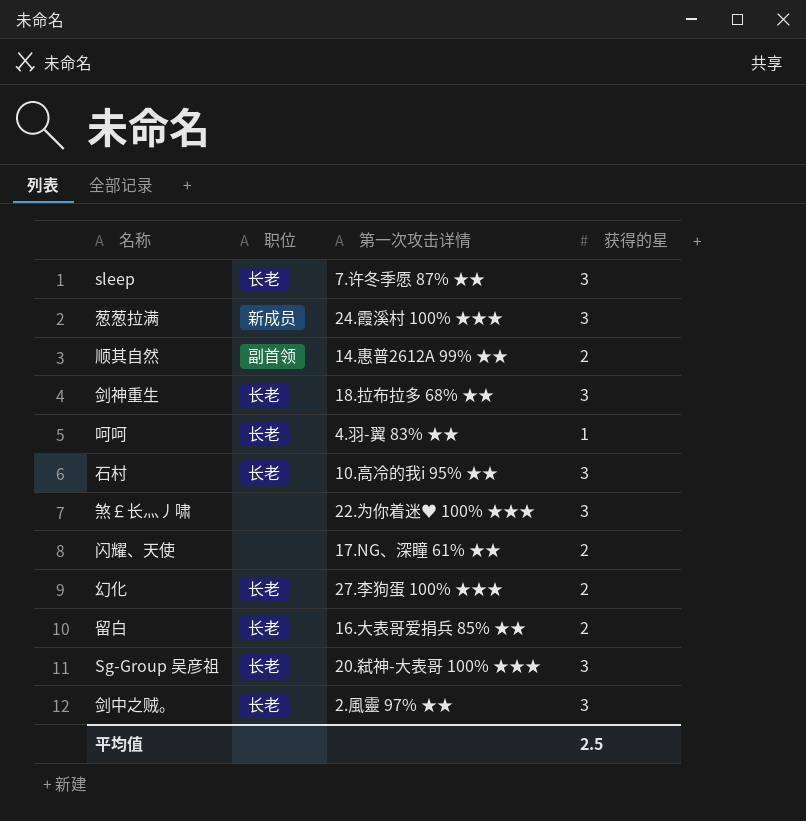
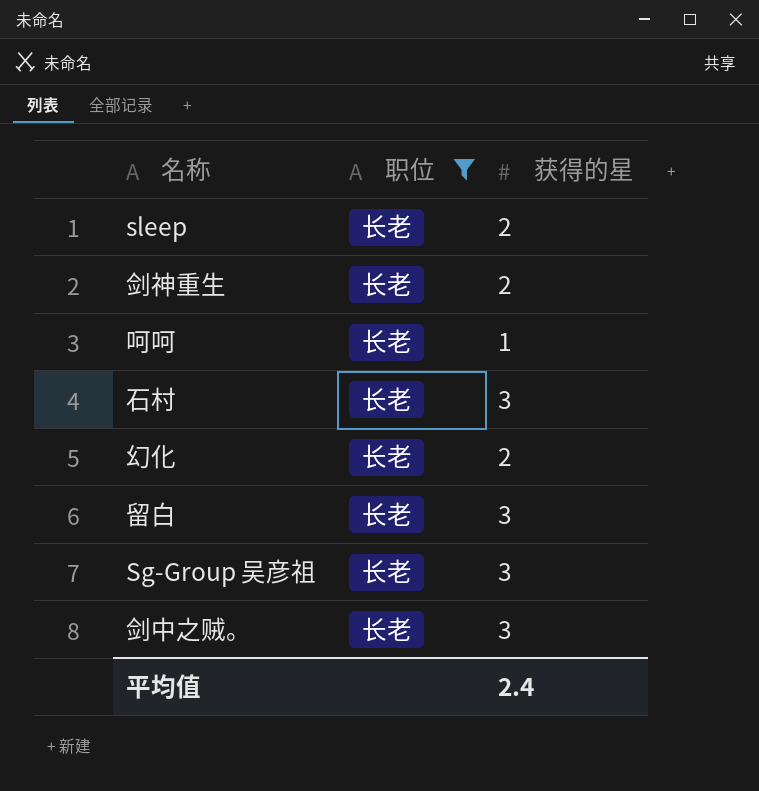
filter: none -> 职位 = 长老
column 第一次攻击详情 | position: 3 -> none
sleep | 获得的星: 3 -> 2
剑神重生 | 获得的星: 3 -> 2
留白 | 获得的星: 2 -> 3
平均值 | 获得的星: 2.5 -> 2.4

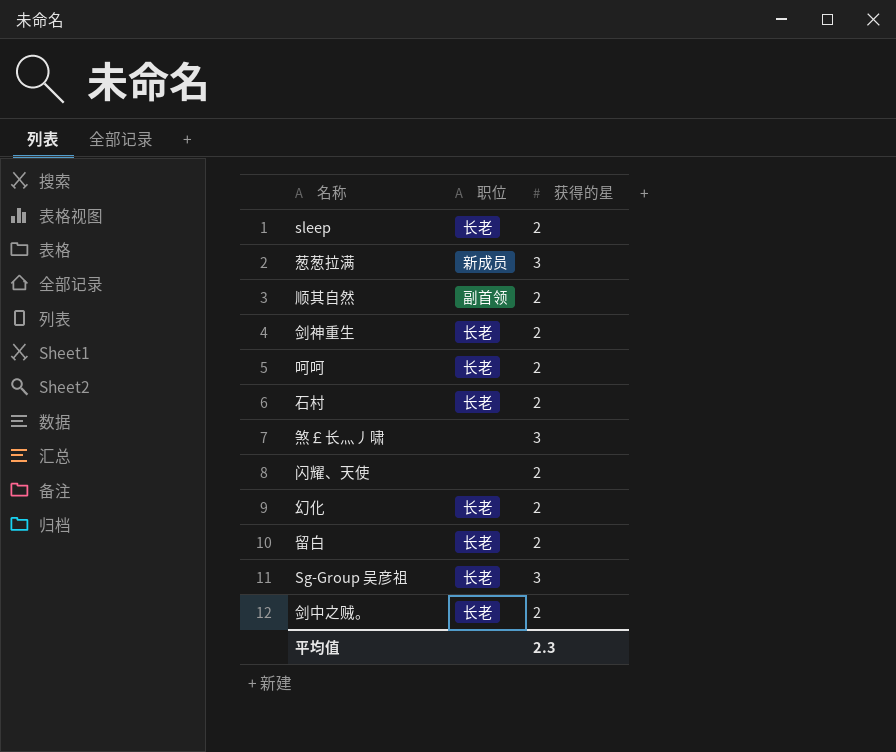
filter: 职位 = 长老 -> none
呵呵 | 获得的星: 1 -> 2
石村 | 获得的星: 3 -> 2
留白 | 获得的星: 3 -> 2
剑中之贼。 | 获得的星: 3 -> 2
平均值 | 获得的星: 2.4 -> 2.3

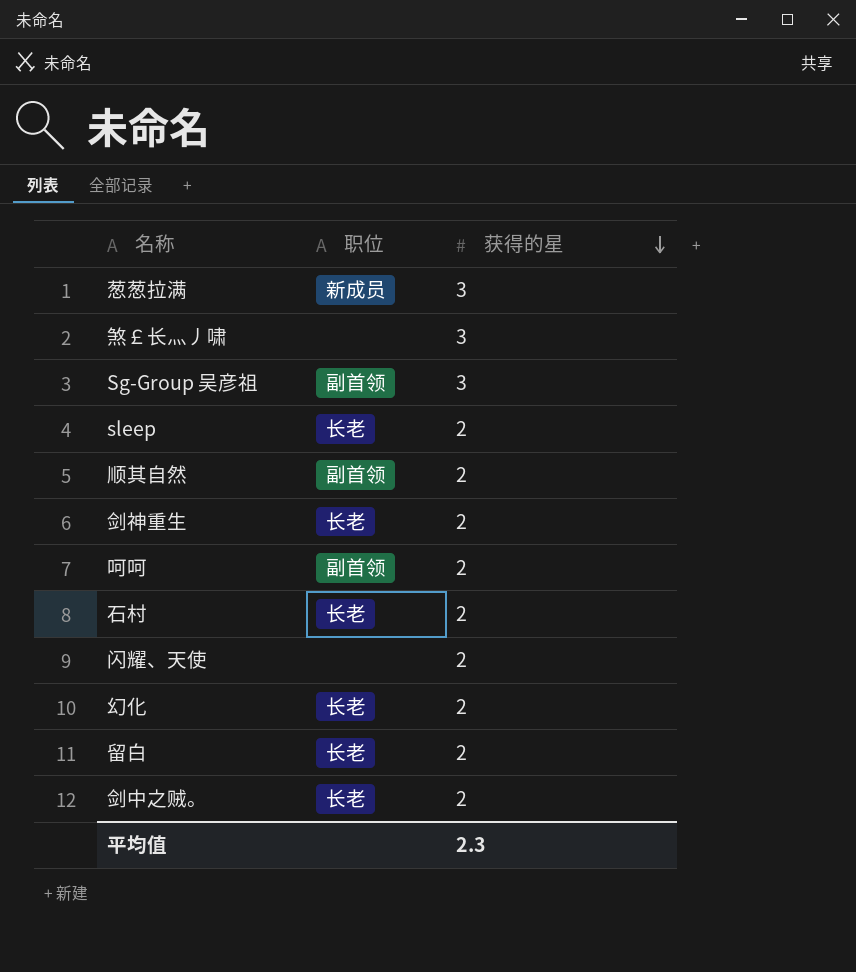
row order: none -> 获得的星 descending
Sg-Group 吴彦祖 | 职位: 长老 -> 副首领
呵呵 | 职位: 长老 -> 副首领

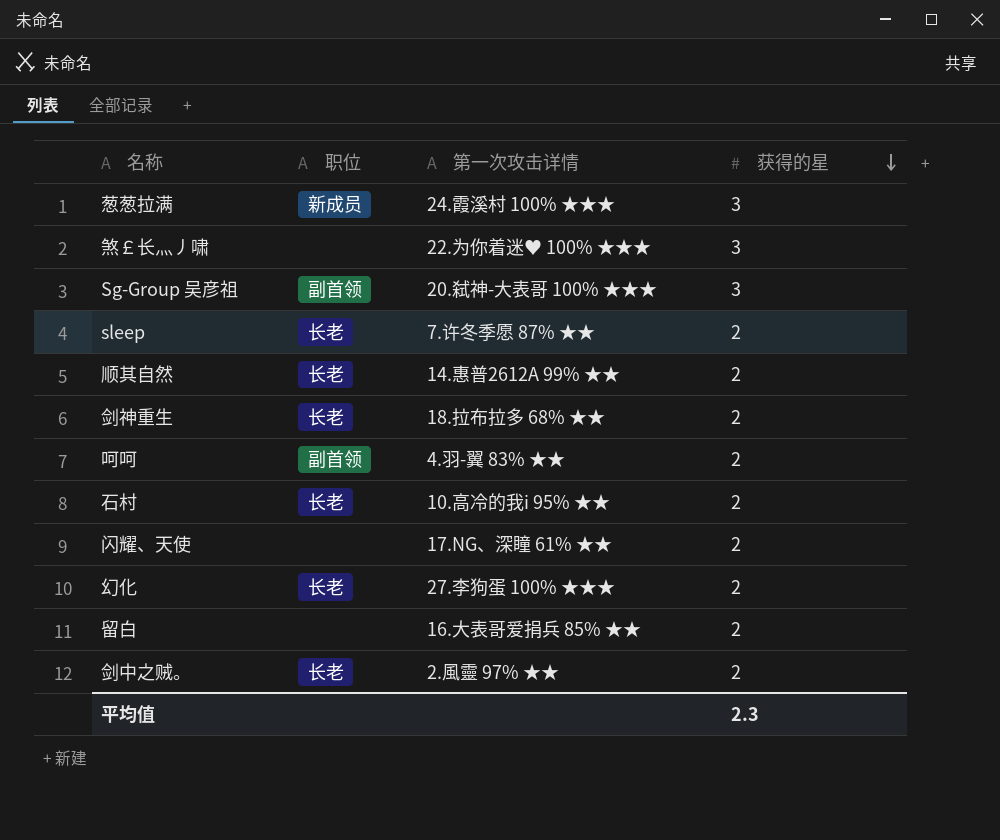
column 第一次攻击详情 | position: none -> 3
顺其自然 | 职位: 副首领 -> 长老
留白 | 职位: 长老 -> none

